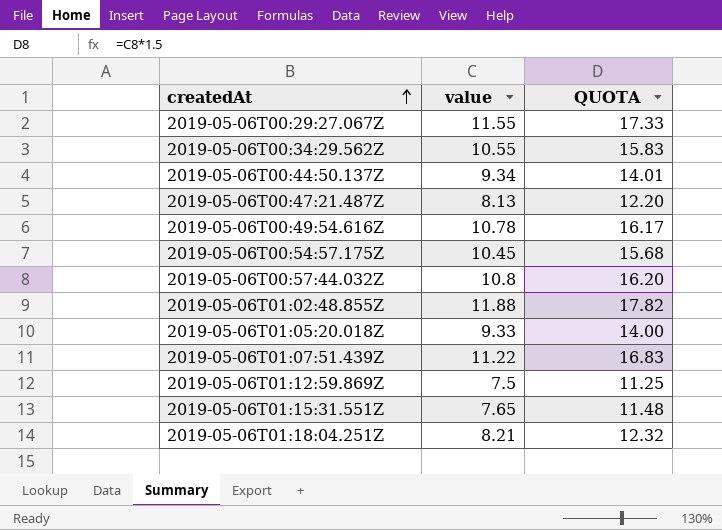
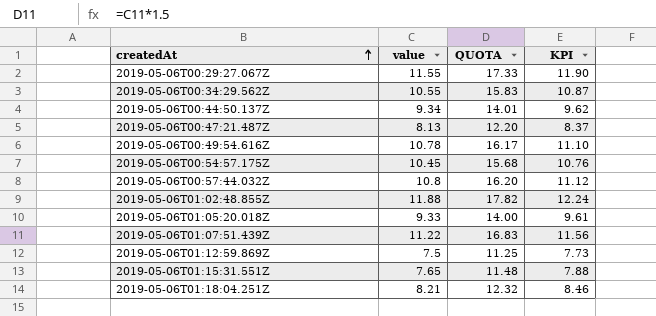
column KPI | formula: none -> [value] * 1.03

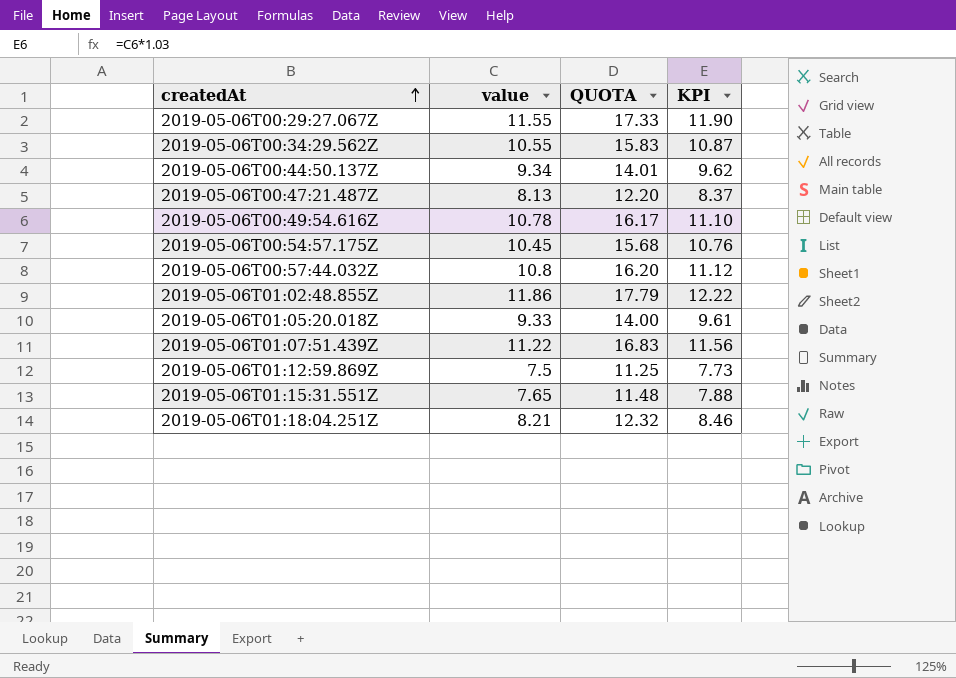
2019-05-06T01:02:48.855Z | value: 11.88 -> 11.86
2019-05-06T01:02:48.855Z | QUOTA: 17.82 -> 17.79
2019-05-06T01:02:48.855Z | KPI: 12.24 -> 12.22

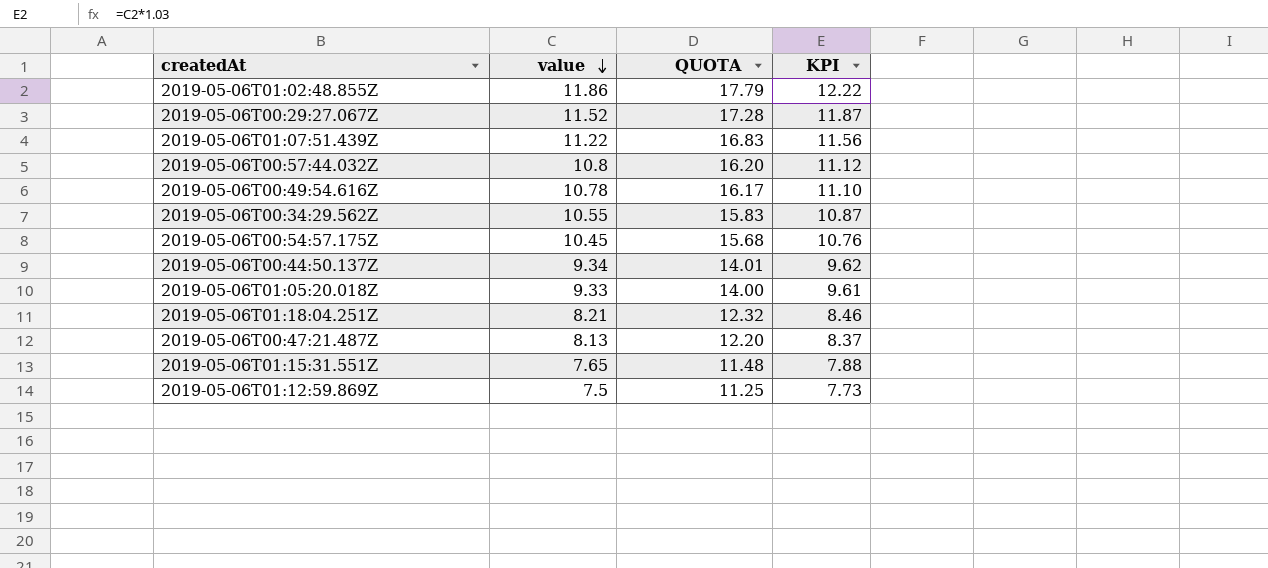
row order: createdAt ascending -> value descending
2019-05-06T00:29:27.067Z | value: 11.55 -> 11.52
2019-05-06T00:29:27.067Z | QUOTA: 17.33 -> 17.28
2019-05-06T00:29:27.067Z | KPI: 11.90 -> 11.87

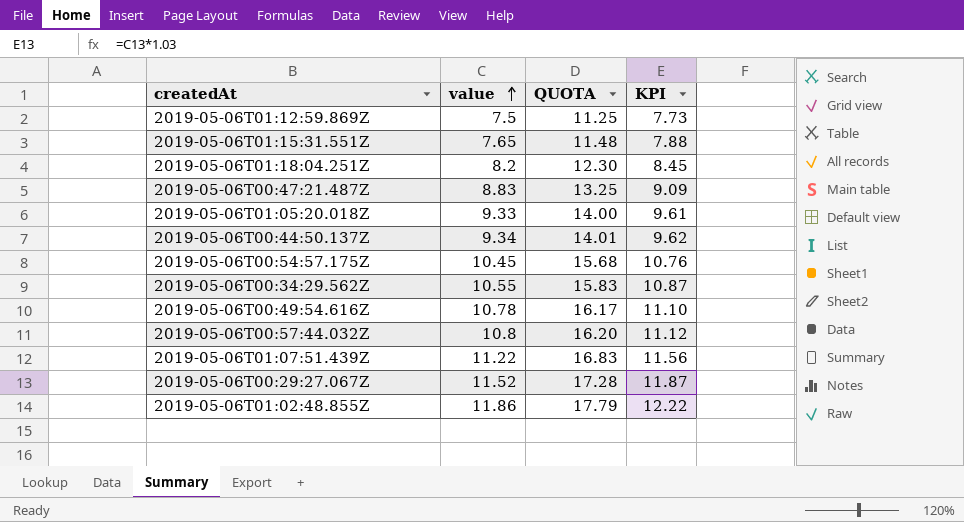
row order: value descending -> value ascending
2019-05-06T01:18:04.251Z | value: 8.21 -> 8.2
2019-05-06T01:18:04.251Z | QUOTA: 12.32 -> 12.30
2019-05-06T01:18:04.251Z | KPI: 8.46 -> 8.45
2019-05-06T00:47:21.487Z | value: 8.13 -> 8.83
2019-05-06T00:47:21.487Z | QUOTA: 12.20 -> 13.25
2019-05-06T00:47:21.487Z | KPI: 8.37 -> 9.09

